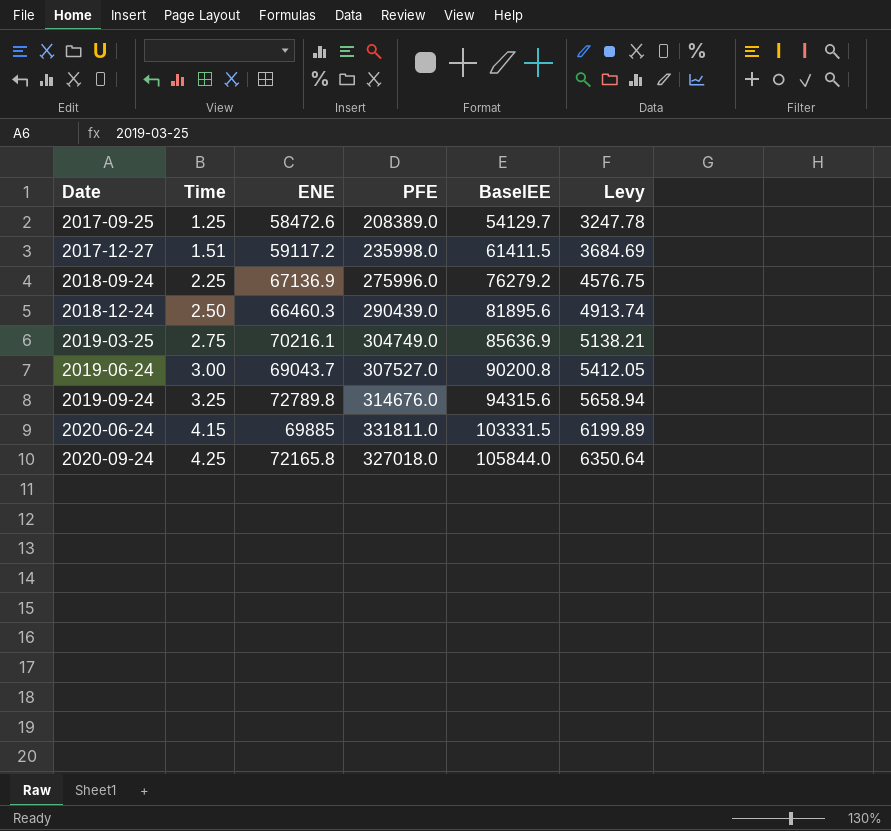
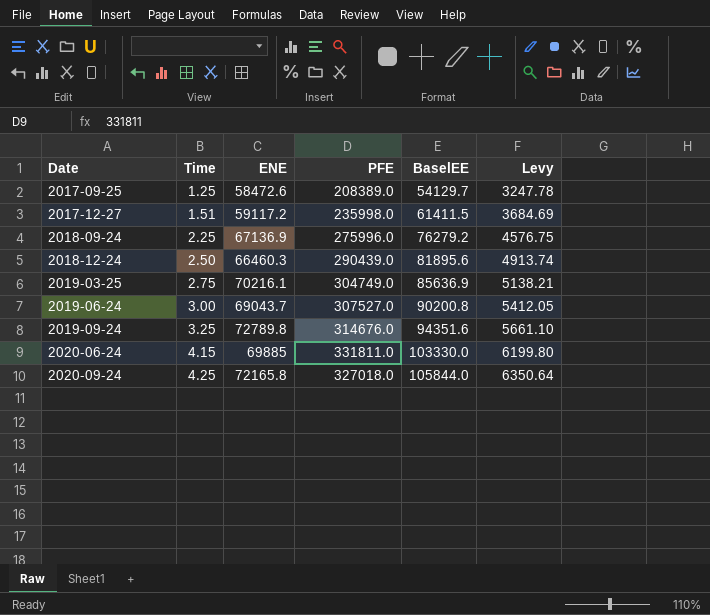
2019-09-24 | BaselEE: 94315.6 -> 94351.6
2019-09-24 | Levy: 5658.94 -> 5661.10
2020-06-24 | BaselEE: 103331.5 -> 103330.0
2020-06-24 | Levy: 6199.89 -> 6199.80

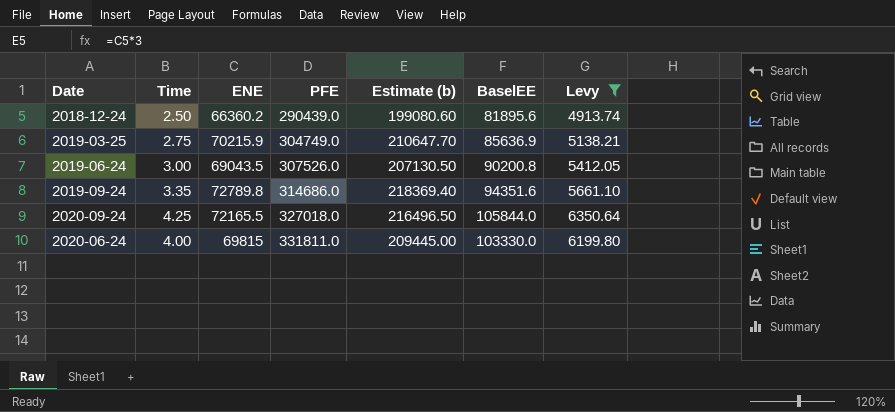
filter: none -> Levy >= 4913.74
row order: Date ascending -> PFE ascending
column Estimate (b) | formula: none -> [ENE] * 3
2018-12-24 | ENE: 66460.3 -> 66360.2
2019-03-25 | ENE: 70216.1 -> 70215.9
2019-06-24 | ENE: 69043.7 -> 69043.5
2019-06-24 | PFE: 307527.0 -> 307526.0
2019-09-24 | Time: 3.25 -> 3.35
2019-09-24 | PFE: 314676.0 -> 314686.0
2020-09-24 | ENE: 72165.8 -> 72165.5
2020-06-24 | Time: 4.15 -> 4.00
2020-06-24 | ENE: 69885 -> 69815

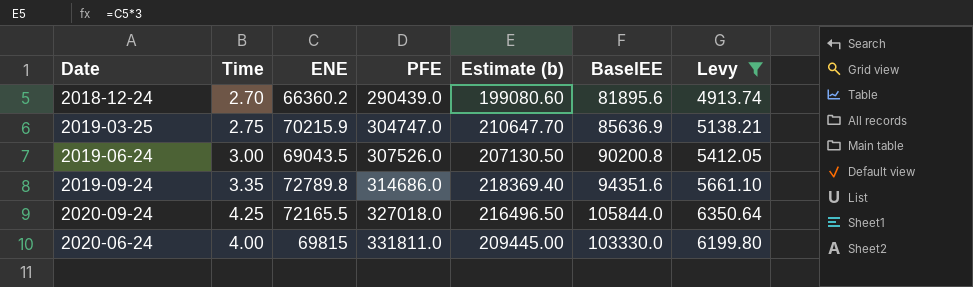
2018-12-24 | Time: 2.50 -> 2.70
2019-03-25 | PFE: 304749.0 -> 304747.0

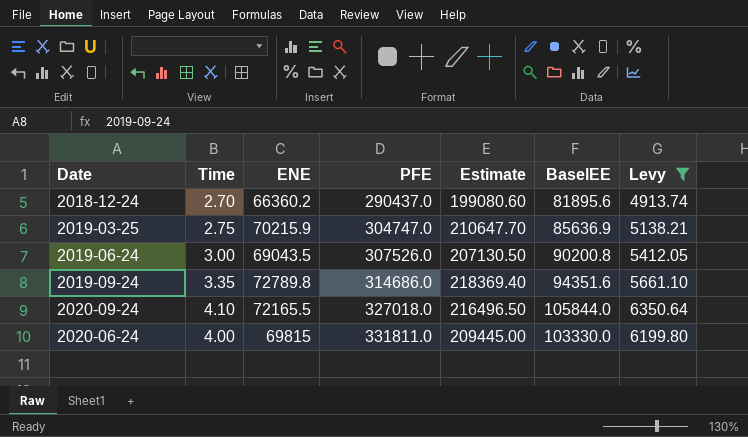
column name: Estimate (b) -> Estimate
2018-12-24 | PFE: 290439.0 -> 290437.0
2020-09-24 | Time: 4.25 -> 4.10

